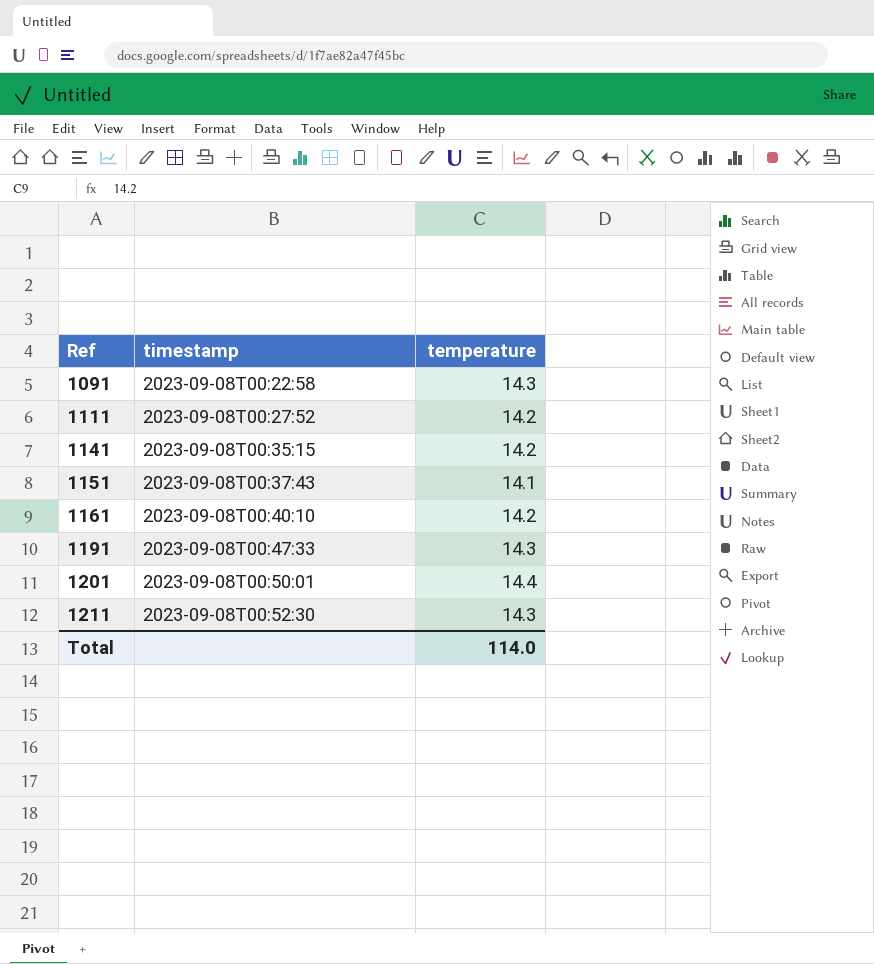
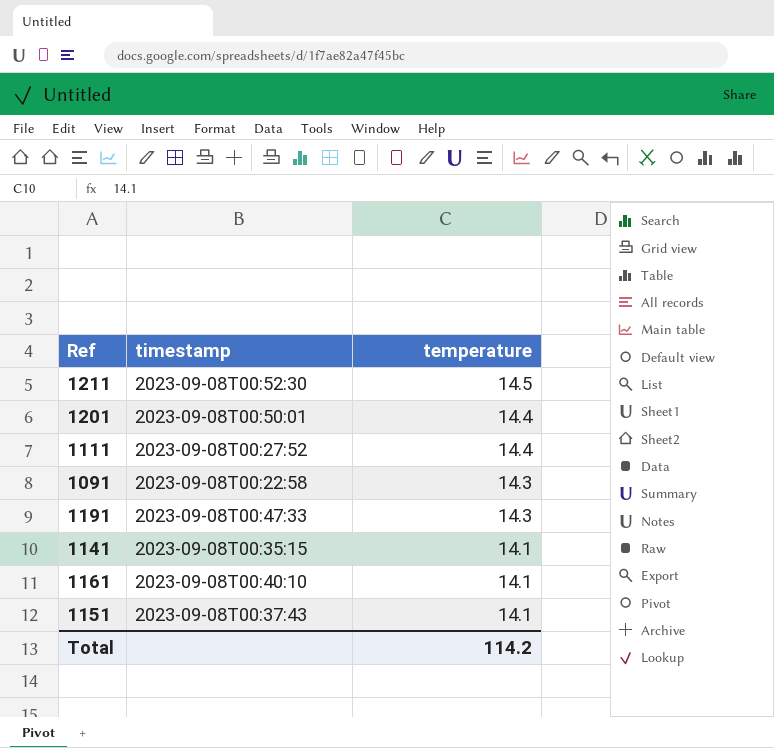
row order: Ref ascending -> temperature descending
1211 | temperature: 14.3 -> 14.5
1111 | temperature: 14.2 -> 14.4
1141 | temperature: 14.2 -> 14.1
1161 | temperature: 14.2 -> 14.1
Total | temperature: 114.0 -> 114.2

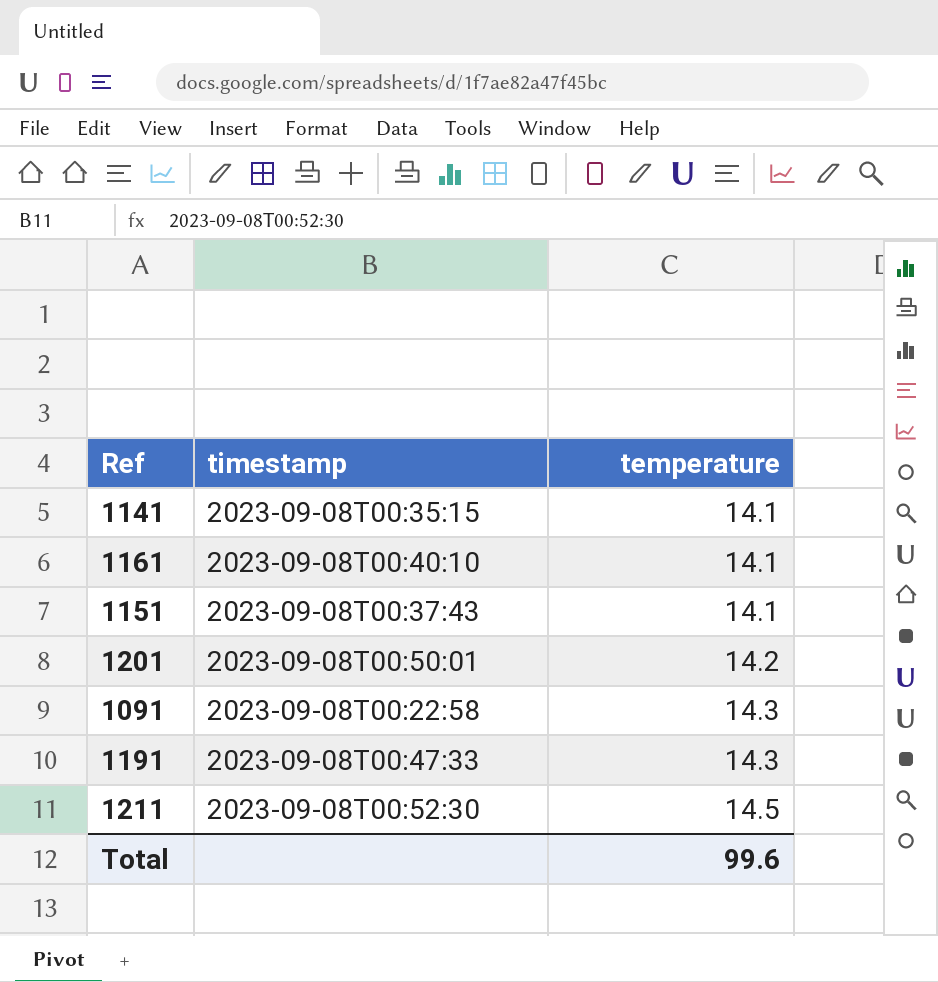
row order: temperature descending -> temperature ascending
row 1111: 2023-09-08T00:27:52 | 14.4 -> none
1201 | temperature: 14.4 -> 14.2
Total | temperature: 114.2 -> 99.6

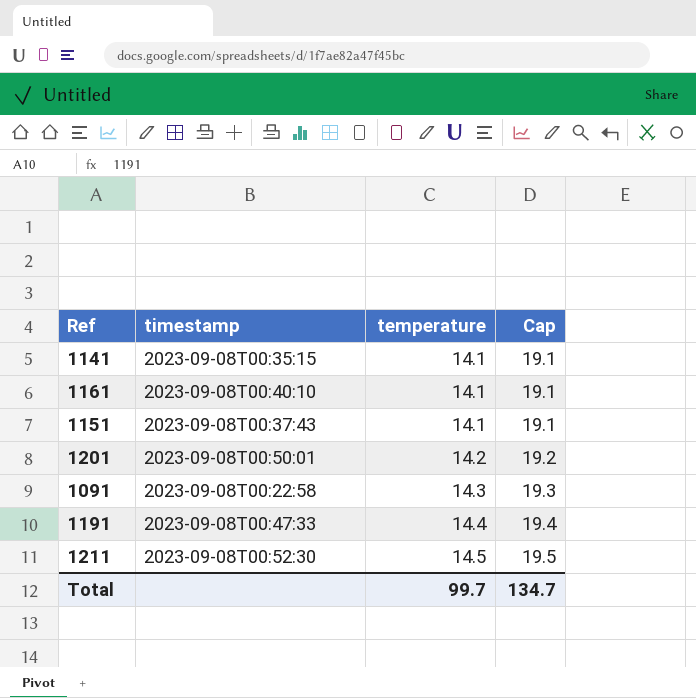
column Cap | formula: none -> [temperature] + 5
1191 | temperature: 14.3 -> 14.4
Total | temperature: 99.6 -> 99.7

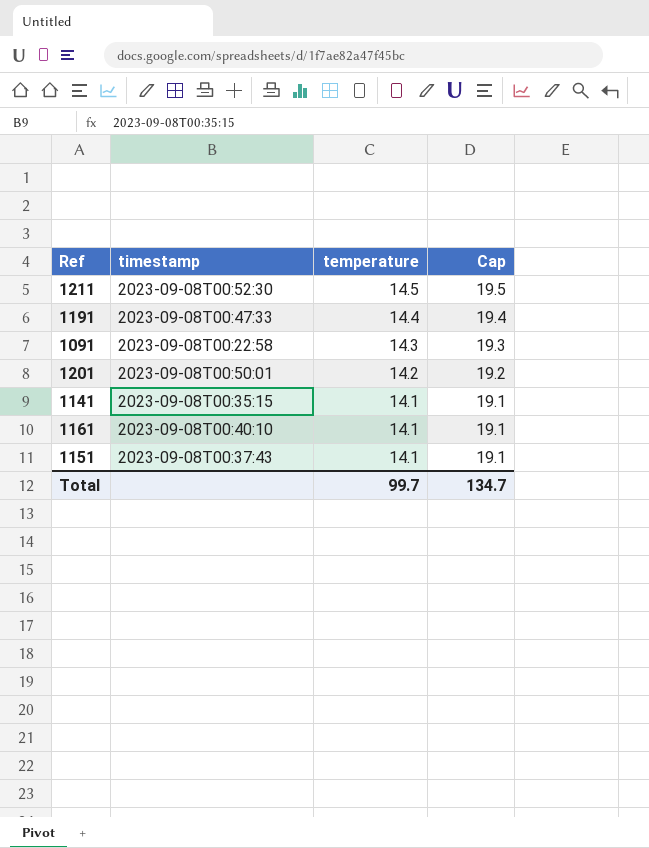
row order: temperature ascending -> temperature descending

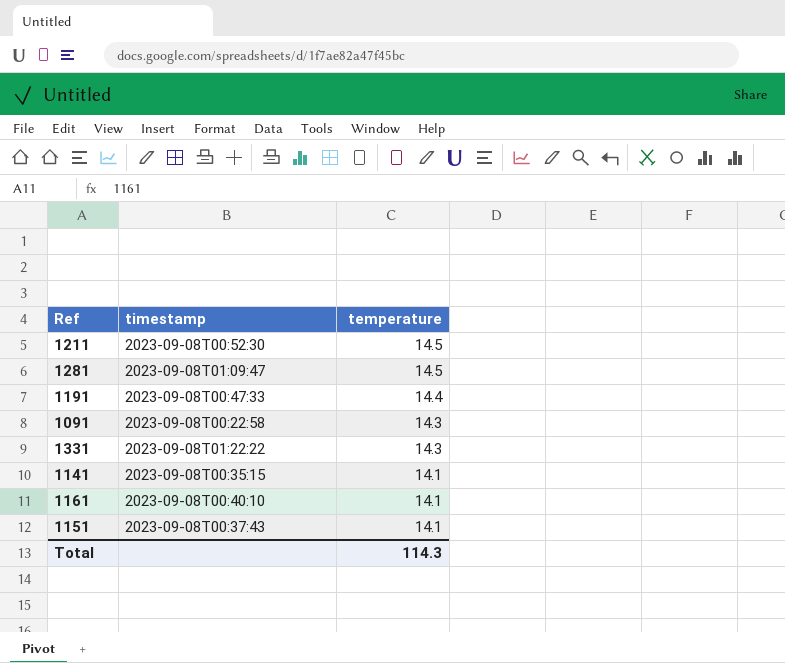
column Cap | formula: [temperature] + 5 -> none
row 1201: 2023-09-08T00:50:01 | 14.2 | 19.2 -> none
row 1281: none -> 2023-09-08T01:09:47 | 14.5
row 1331: none -> 2023-09-08T01:22:22 | 14.3
Total | temperature: 99.7 -> 114.3

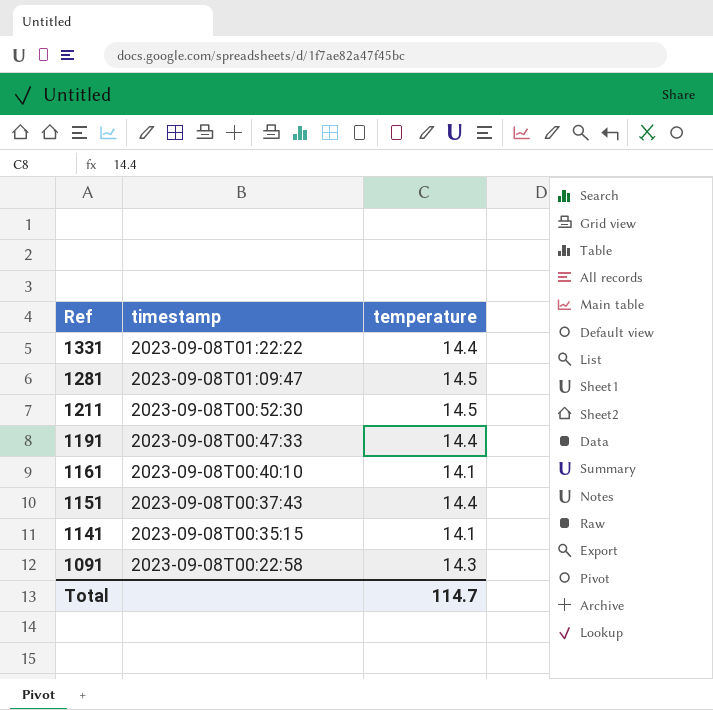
row order: temperature descending -> Ref descending
1331 | temperature: 14.3 -> 14.4
1151 | temperature: 14.1 -> 14.4
Total | temperature: 114.3 -> 114.7

